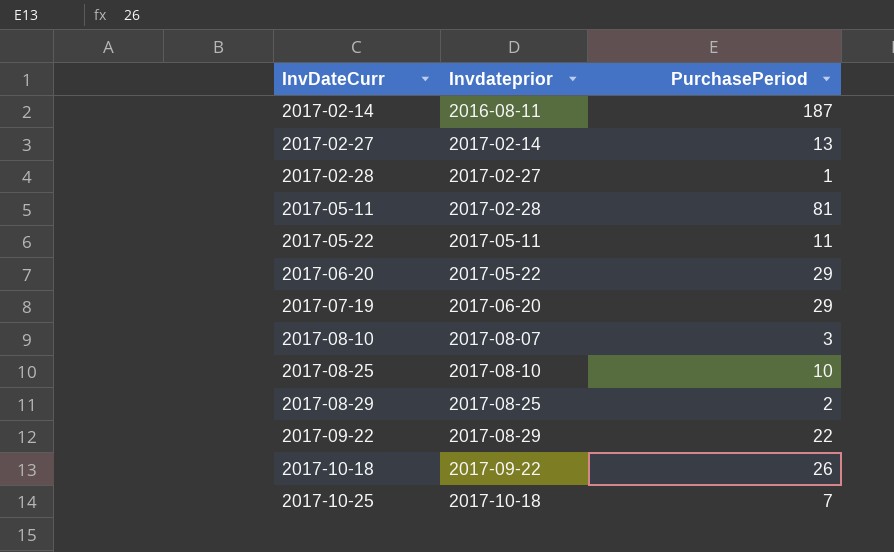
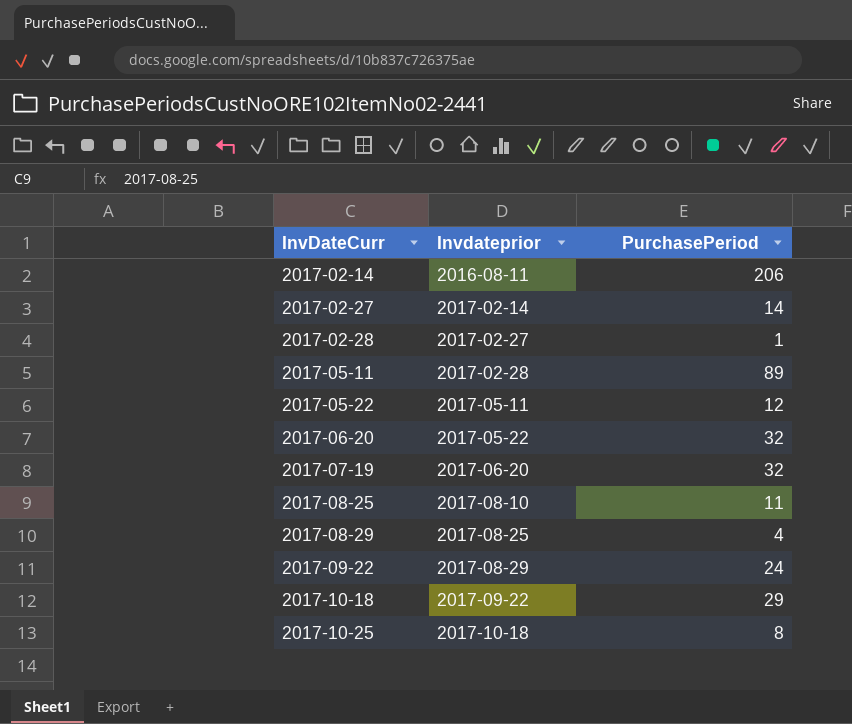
row 2017-08-10: 2017-08-07 | 3 -> none
2017-02-14 | PurchasePeriod: 187 -> 206
2017-02-27 | PurchasePeriod: 13 -> 14
2017-05-11 | PurchasePeriod: 81 -> 89
2017-05-22 | PurchasePeriod: 11 -> 12
2017-06-20 | PurchasePeriod: 29 -> 32
2017-07-19 | PurchasePeriod: 29 -> 32
2017-08-25 | PurchasePeriod: 10 -> 11
2017-08-29 | PurchasePeriod: 2 -> 4
2017-09-22 | PurchasePeriod: 22 -> 24
2017-10-18 | PurchasePeriod: 26 -> 29
2017-10-25 | PurchasePeriod: 7 -> 8

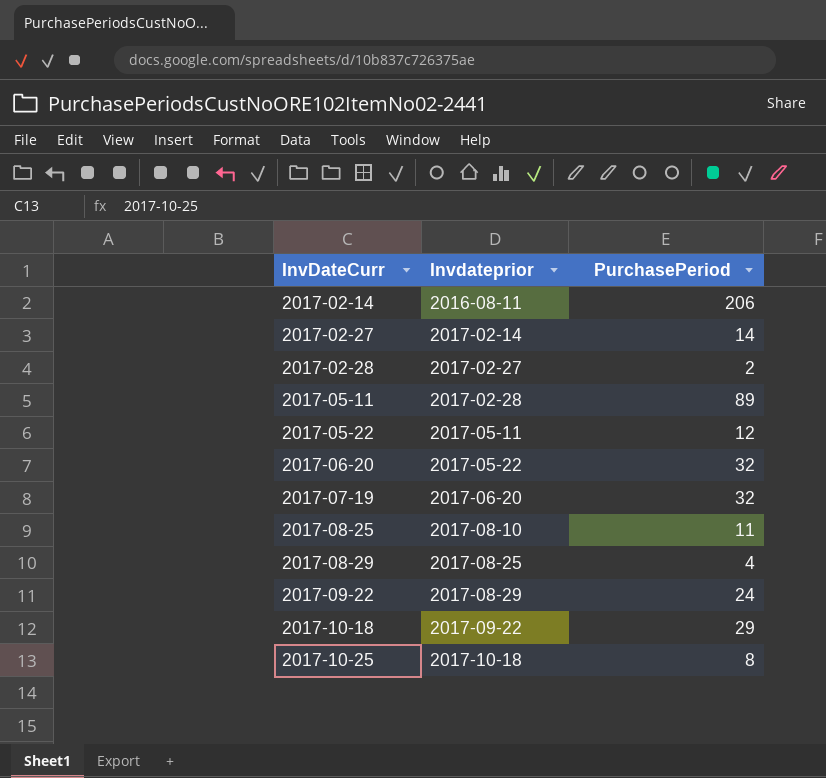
2017-02-28 | PurchasePeriod: 1 -> 2

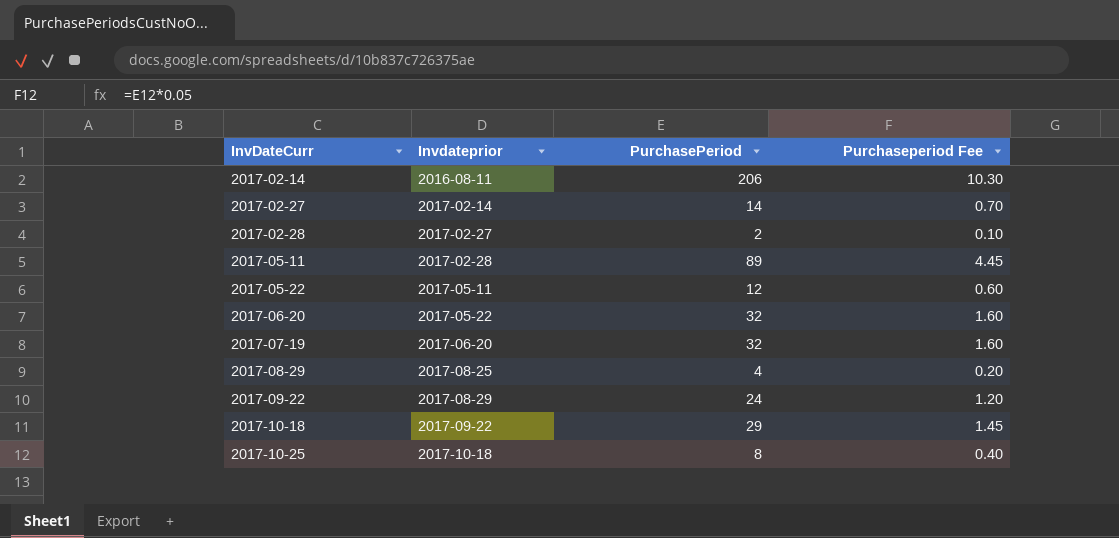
column Purchaseperiod Fee | formula: none -> [PurchasePeriod] * 0.05
row 2017-08-25: 2017-08-10 | 11 -> none

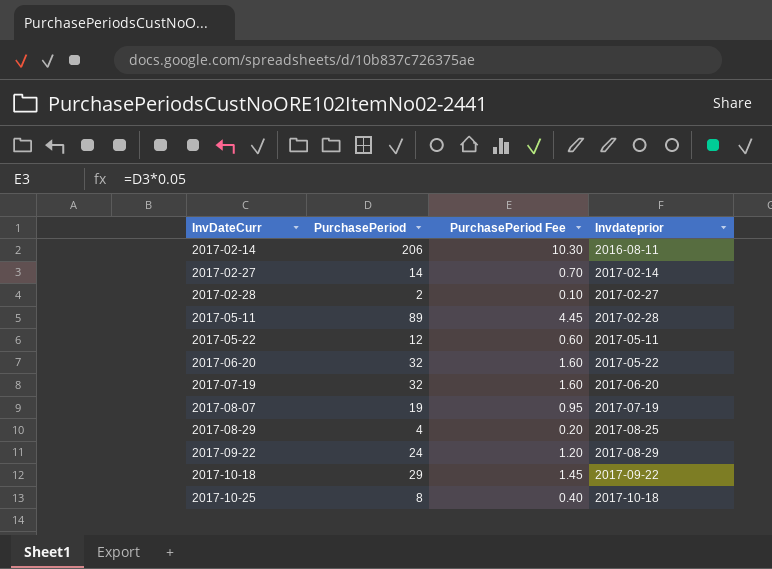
column name: Purchaseperiod Fee -> PurchasePeriod Fee
column Invdateprior | position: 2 -> 4
row 2017-08-07: none -> 19 | 0.95 | 2017-07-19

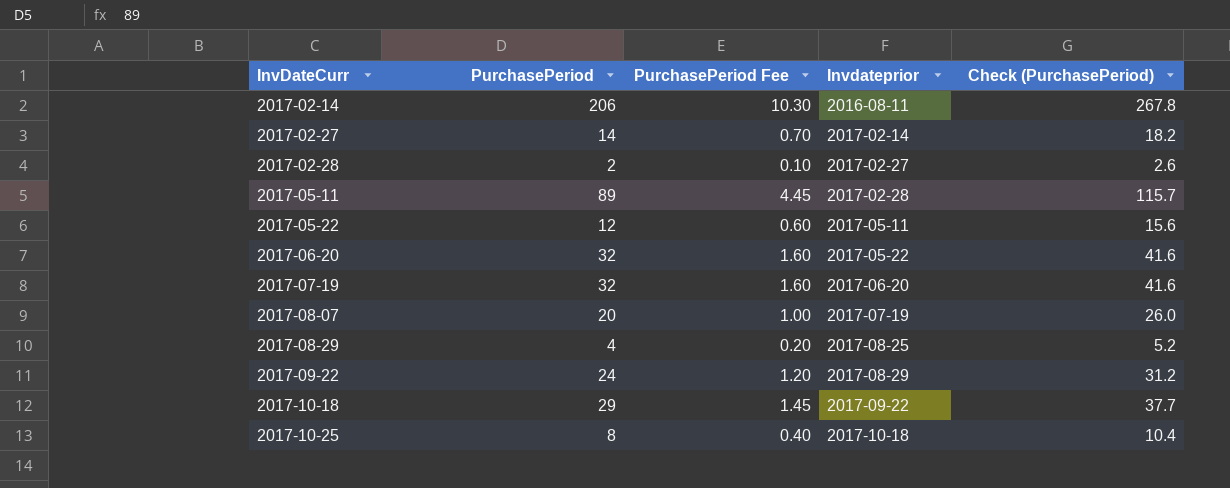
column Check (PurchasePeriod) | formula: none -> [PurchasePeriod] * 1.3
2017-08-07 | PurchasePeriod: 19 -> 20
2017-08-07 | PurchasePeriod Fee: 0.95 -> 1.00

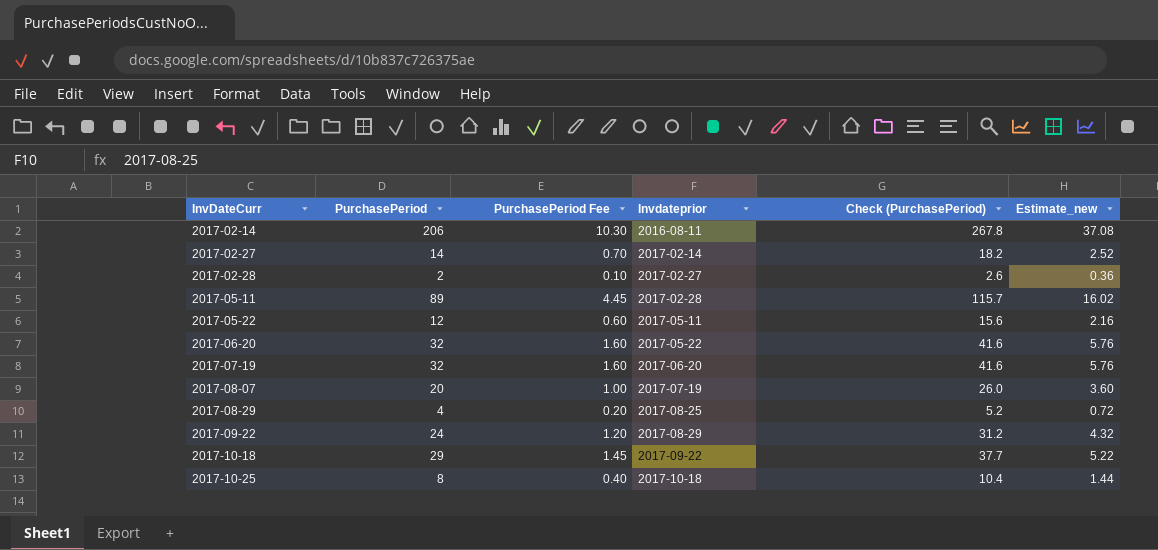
column Estimate_new | formula: none -> [PurchasePeriod] * 0.18

